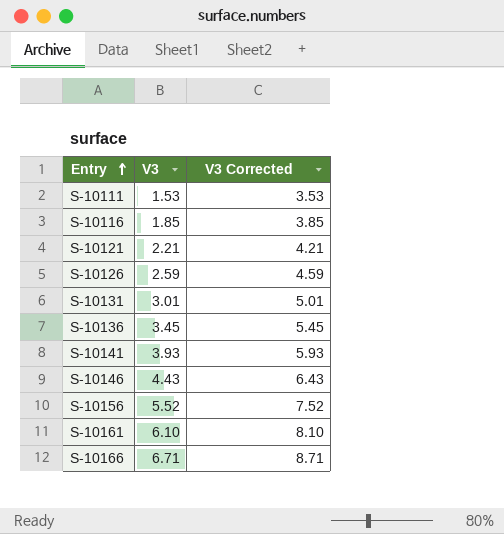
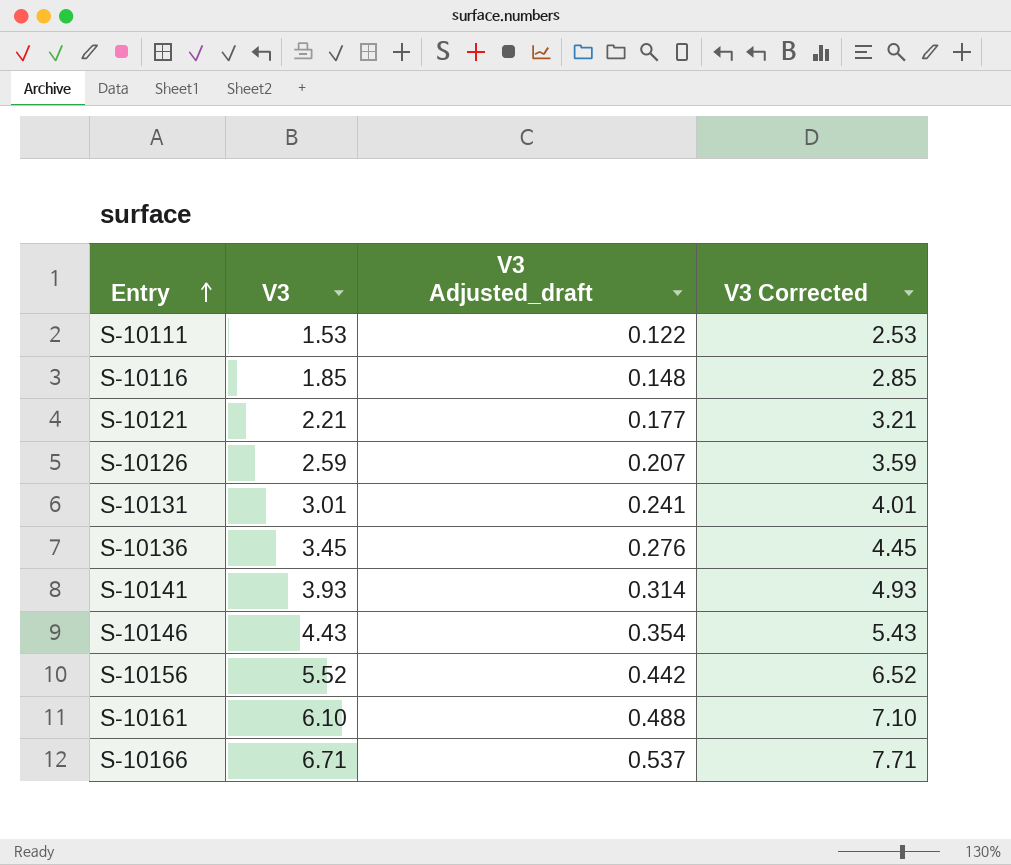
column V3 Adjusted_draft | formula: none -> [V3] * 0.08
column V3 Corrected | formula: [V3] + 2 -> [V3] + 1

